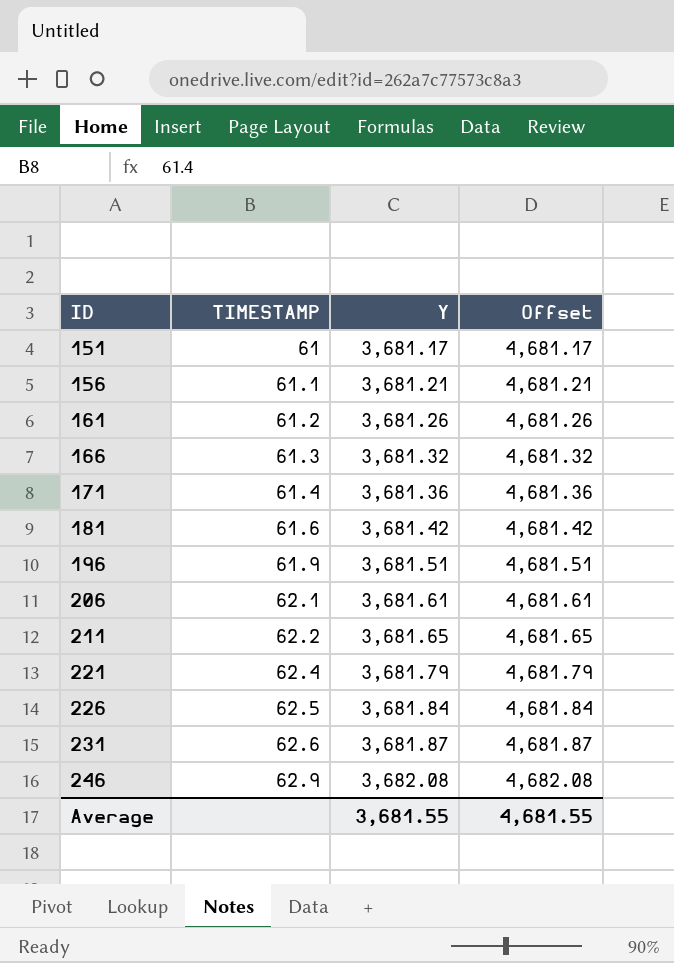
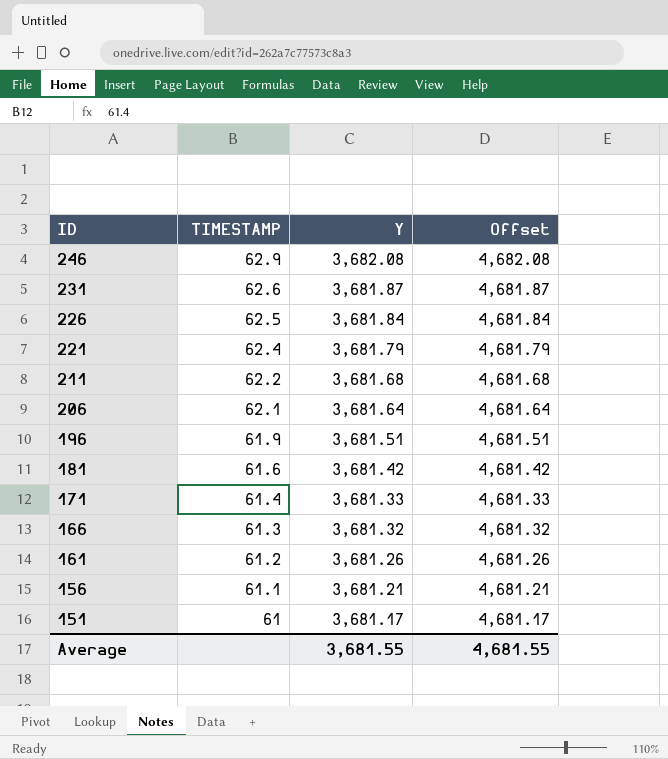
row order: ID ascending -> ID descending
211 | Y: 3,681.65 -> 3,681.68
211 | Offset: 4,681.65 -> 4,681.68
206 | Y: 3,681.61 -> 3,681.64
206 | Offset: 4,681.61 -> 4,681.64
171 | Y: 3,681.36 -> 3,681.33
171 | Offset: 4,681.36 -> 4,681.33

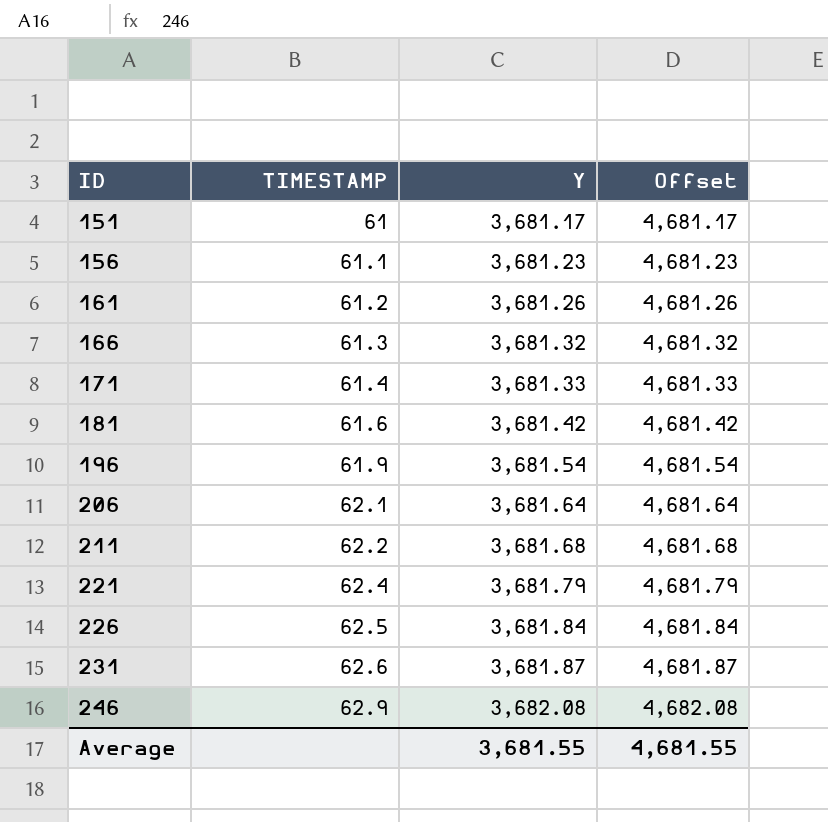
row order: ID descending -> ID ascending
156 | Y: 3,681.21 -> 3,681.23
156 | Offset: 4,681.21 -> 4,681.23
196 | Y: 3,681.51 -> 3,681.54
196 | Offset: 4,681.51 -> 4,681.54

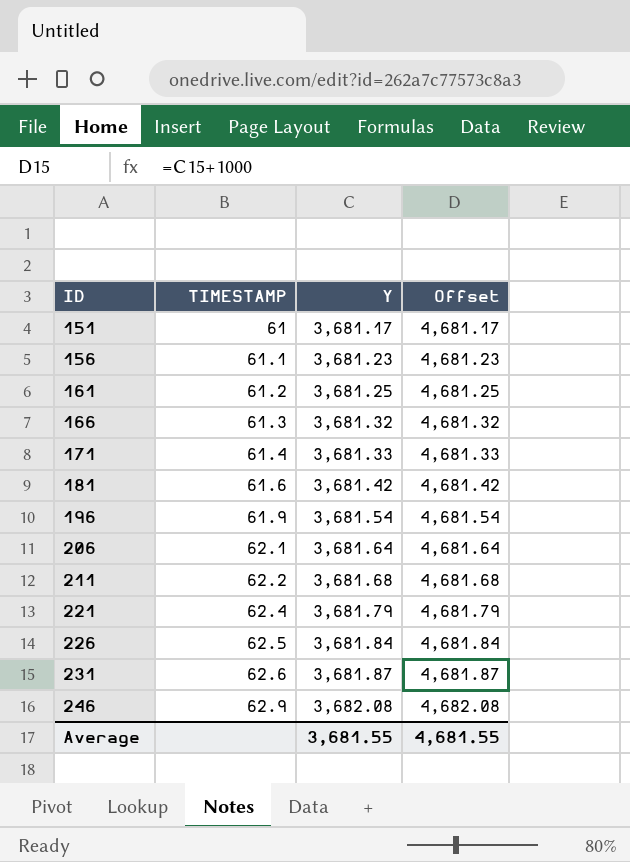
161 | Y: 3,681.26 -> 3,681.25
161 | Offset: 4,681.26 -> 4,681.25

